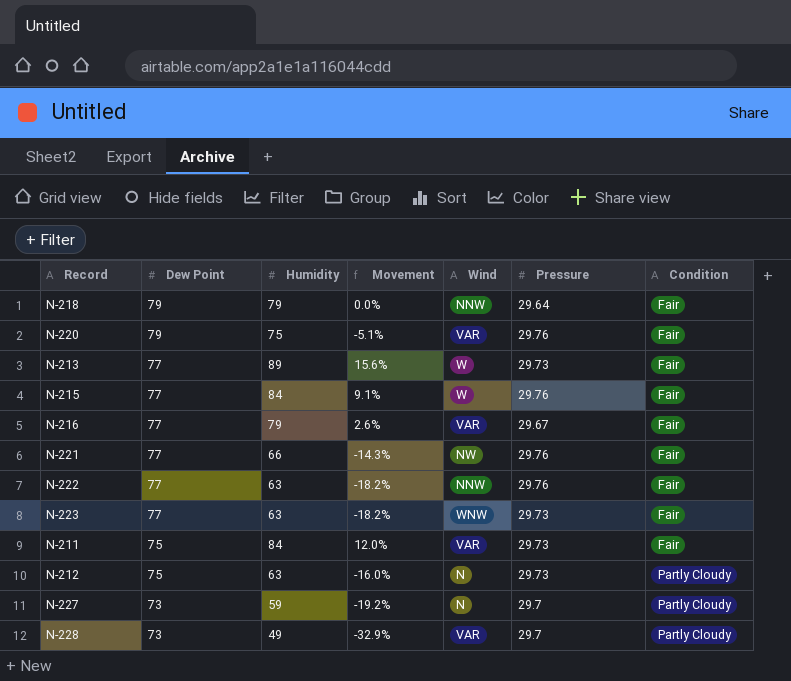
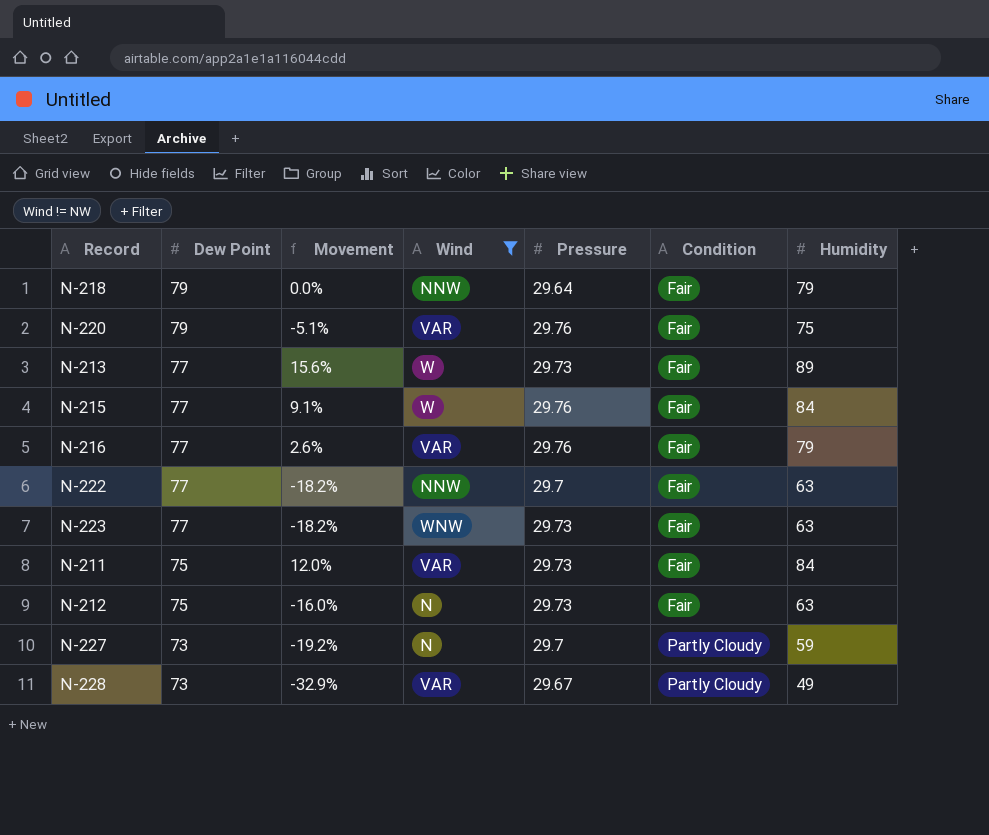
filter: none -> Wind != NW
column Humidity | position: 3 -> 7
N-216 | Pressure: 29.67 -> 29.76
N-222 | Pressure: 29.76 -> 29.7
N-212 | Condition: Partly Cloudy -> Fair
N-228 | Pressure: 29.7 -> 29.67

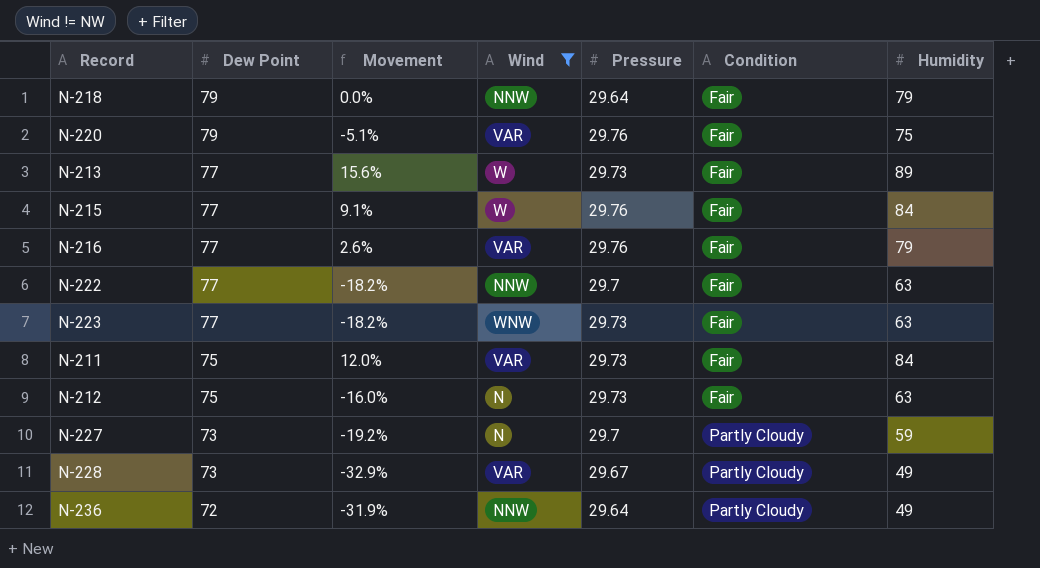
row N-236: none -> 72 | -31.9% | NNW | 29.64 | Partly Cloudy | 49

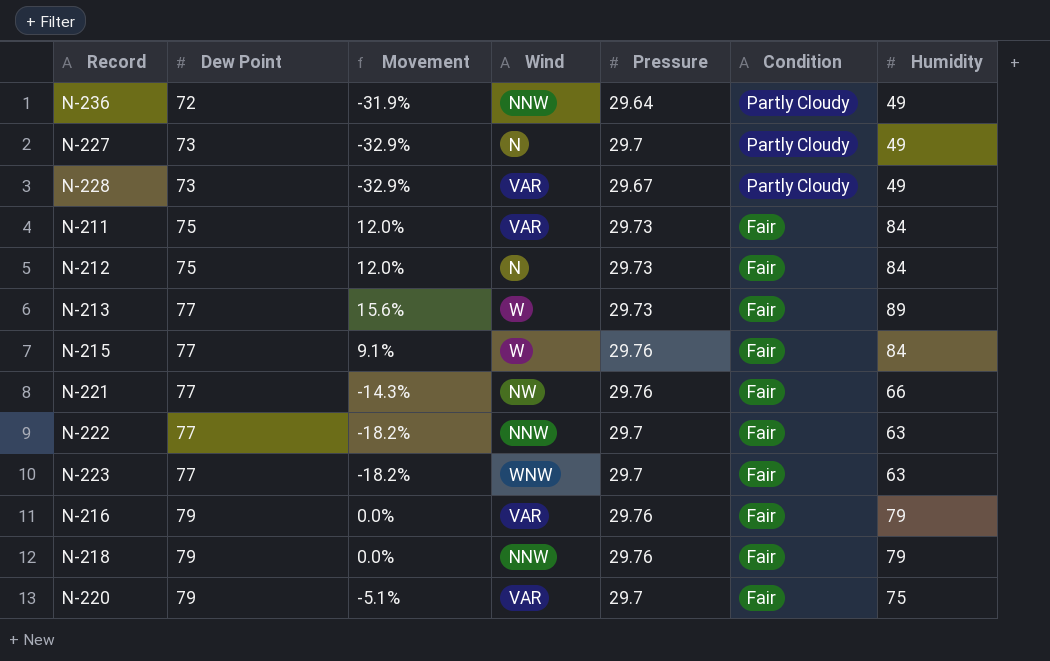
filter: Wind != NW -> none
row order: Dew Point descending -> Dew Point ascending
N-227 | Movement: -19.2% -> -32.9%
N-227 | Humidity: 59 -> 49
N-212 | Movement: -16.0% -> 12.0%
N-212 | Humidity: 63 -> 84
N-223 | Pressure: 29.73 -> 29.7
N-216 | Dew Point: 77 -> 79
N-216 | Movement: 2.6% -> 0.0%
N-218 | Pressure: 29.64 -> 29.76
N-220 | Pressure: 29.76 -> 29.7

